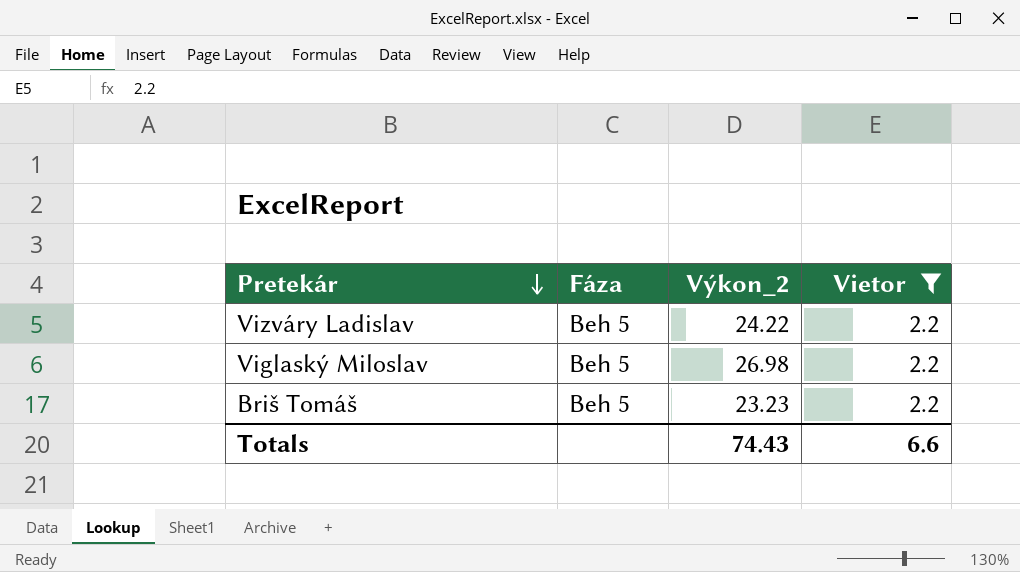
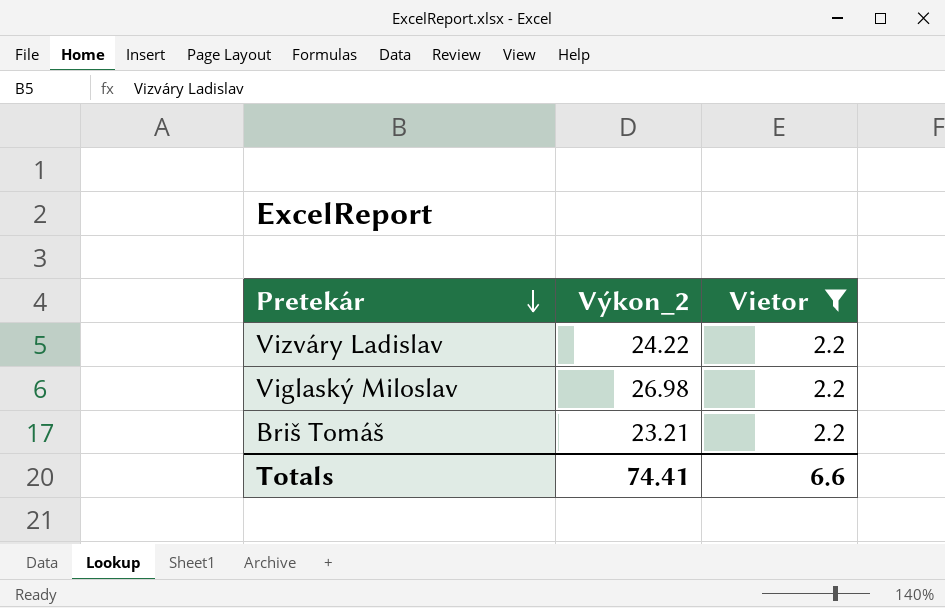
column Fáza | position: 2 -> none
Briš Tomáš | Výkon_2: 23.23 -> 23.21
Totals | Výkon_2: 74.43 -> 74.41

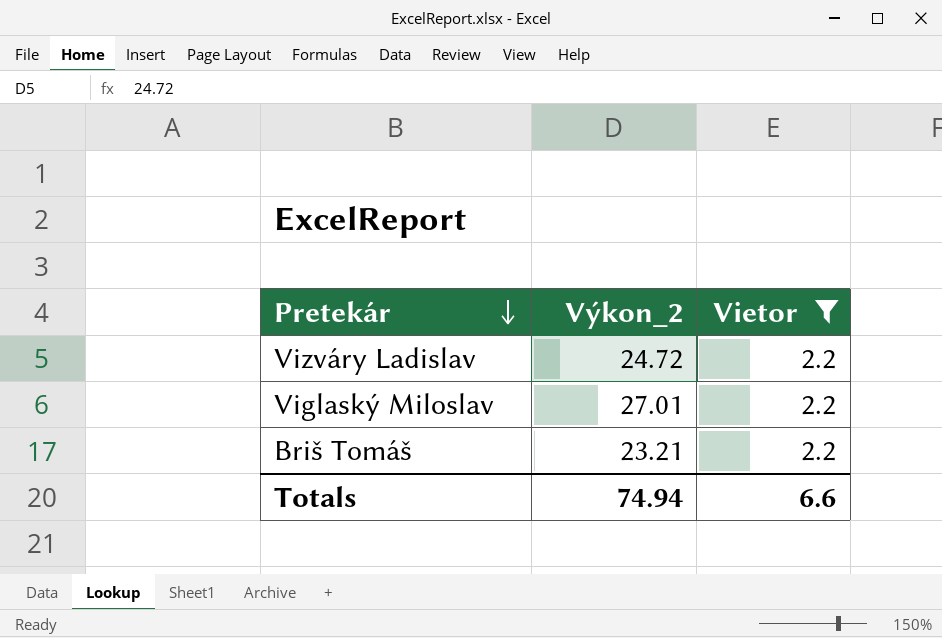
Vizváry Ladislav | Výkon_2: 24.22 -> 24.72
Viglaský Miloslav | Výkon_2: 26.98 -> 27.01
Totals | Výkon_2: 74.41 -> 74.94

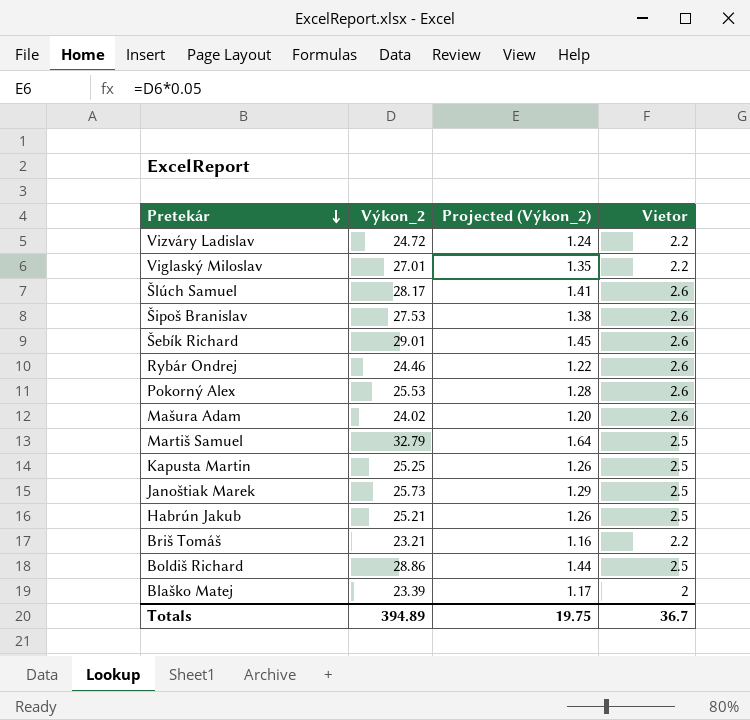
filter: Vietor = 2.2 -> none
column Projected (Výkon_2) | formula: none -> [Výkon_2] * 0.05
Totals | Výkon_2: 74.94 -> 394.89
Totals | Vietor: 6.6 -> 36.7

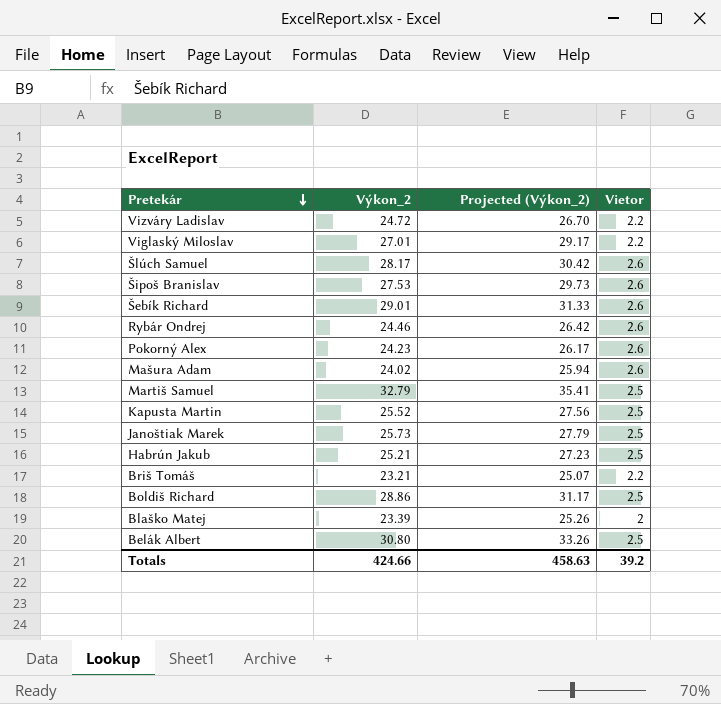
column Projected (Výkon_2) | formula: [Výkon_2] * 0.05 -> [Výkon_2] * 1.08
Pokorný Alex | Výkon_2: 25.53 -> 24.23
Kapusta Martin | Výkon_2: 25.25 -> 25.52
row Belák Albert: none -> 30.80 | 33.26 | 2.5
Totals | Výkon_2: 394.89 -> 424.66
Totals | Projected (Výkon_2): 19.75 -> 458.63
Totals | Vietor: 36.7 -> 39.2

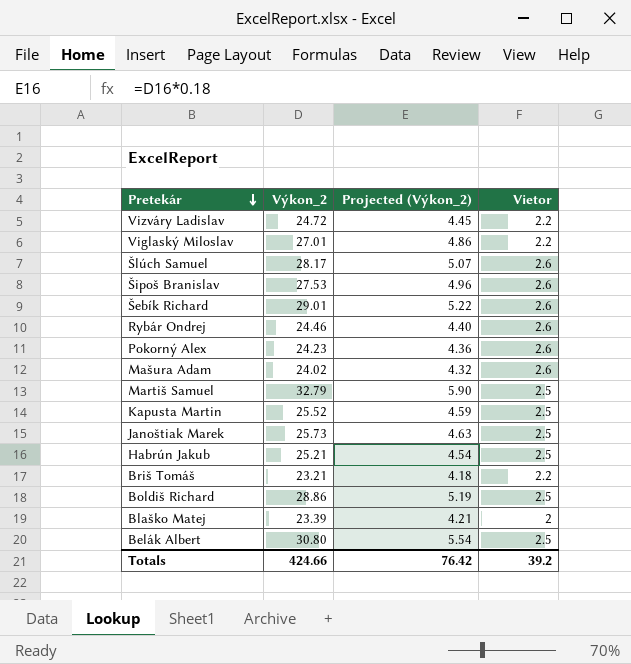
column Projected (Výkon_2) | formula: [Výkon_2] * 1.08 -> [Výkon_2] * 0.18
Totals | Projected (Výkon_2): 458.63 -> 76.42

